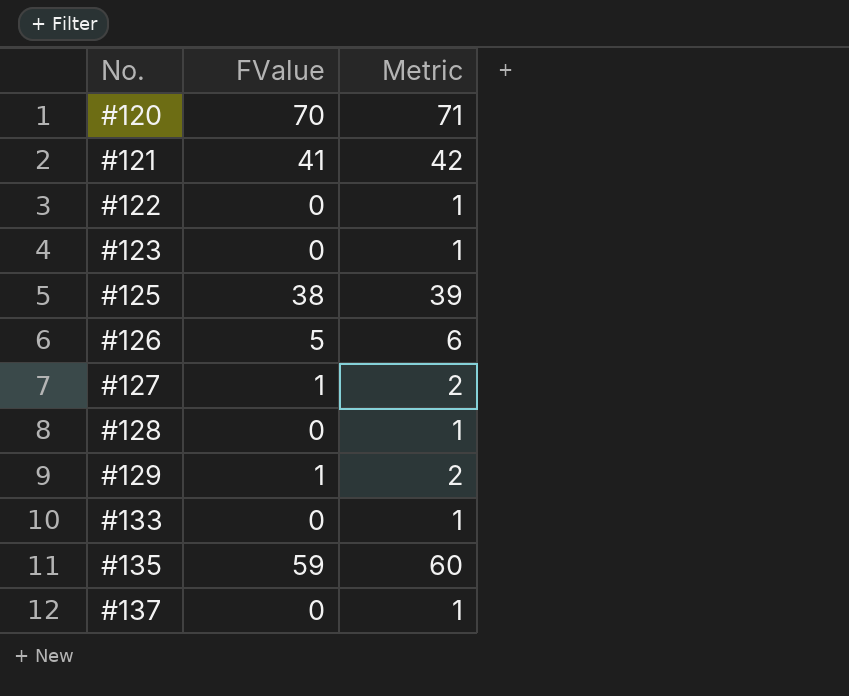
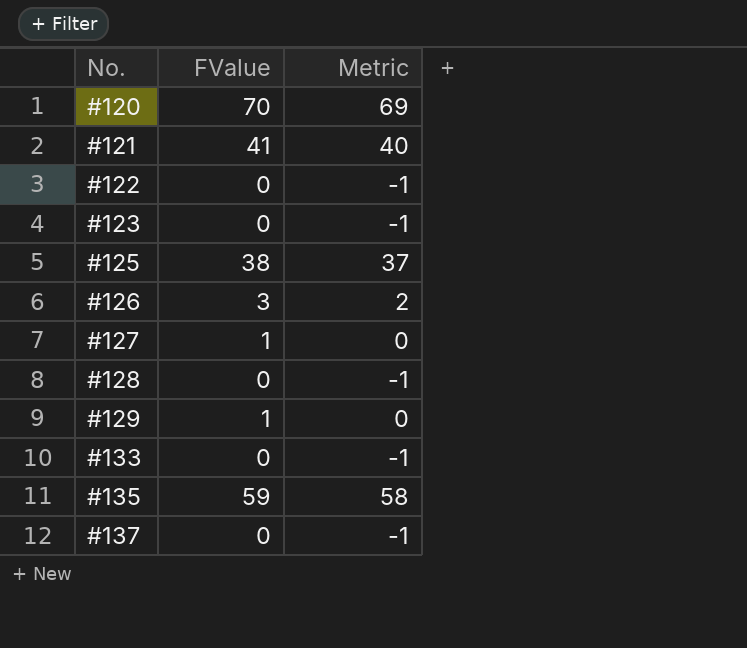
column Metric | formula: [FValue] + 1 -> [FValue] - 1
#126 | FValue: 5 -> 3

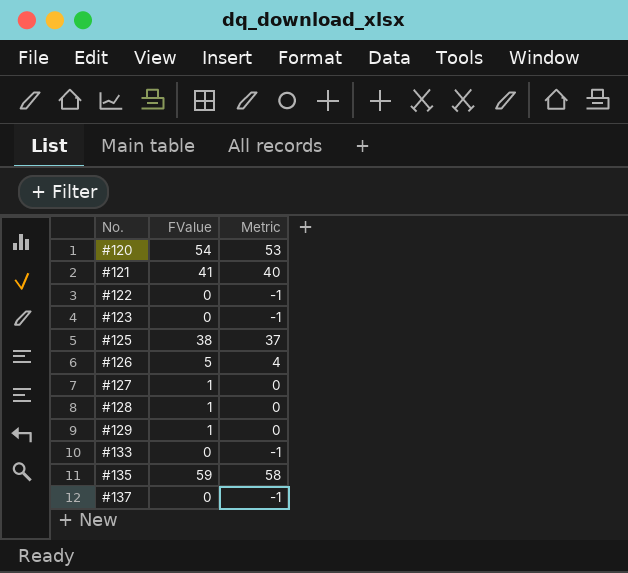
#120 | FValue: 70 -> 54
#120 | Metric: 69 -> 53
#126 | FValue: 3 -> 5
#126 | Metric: 2 -> 4
#128 | FValue: 0 -> 1
#128 | Metric: -1 -> 0

